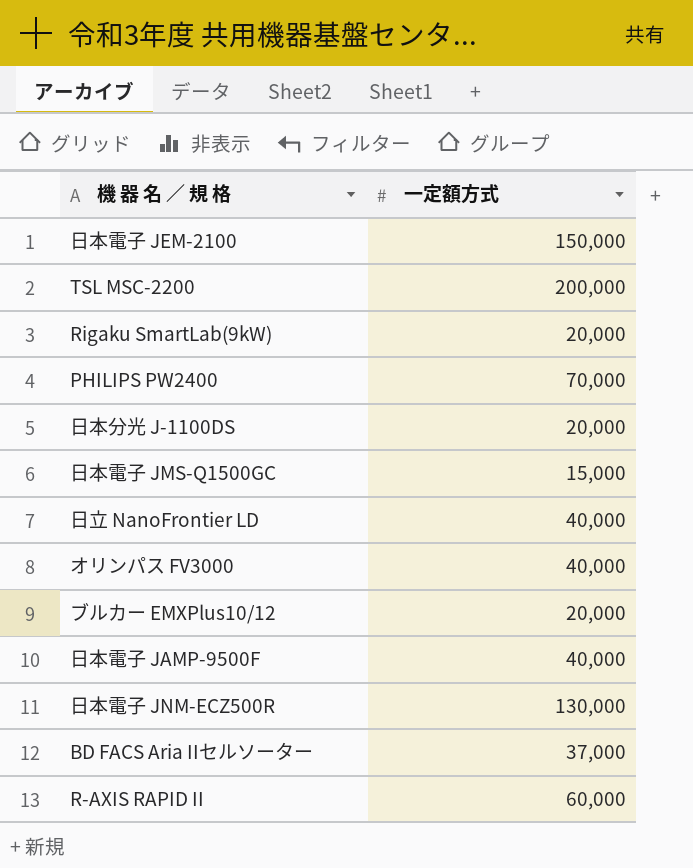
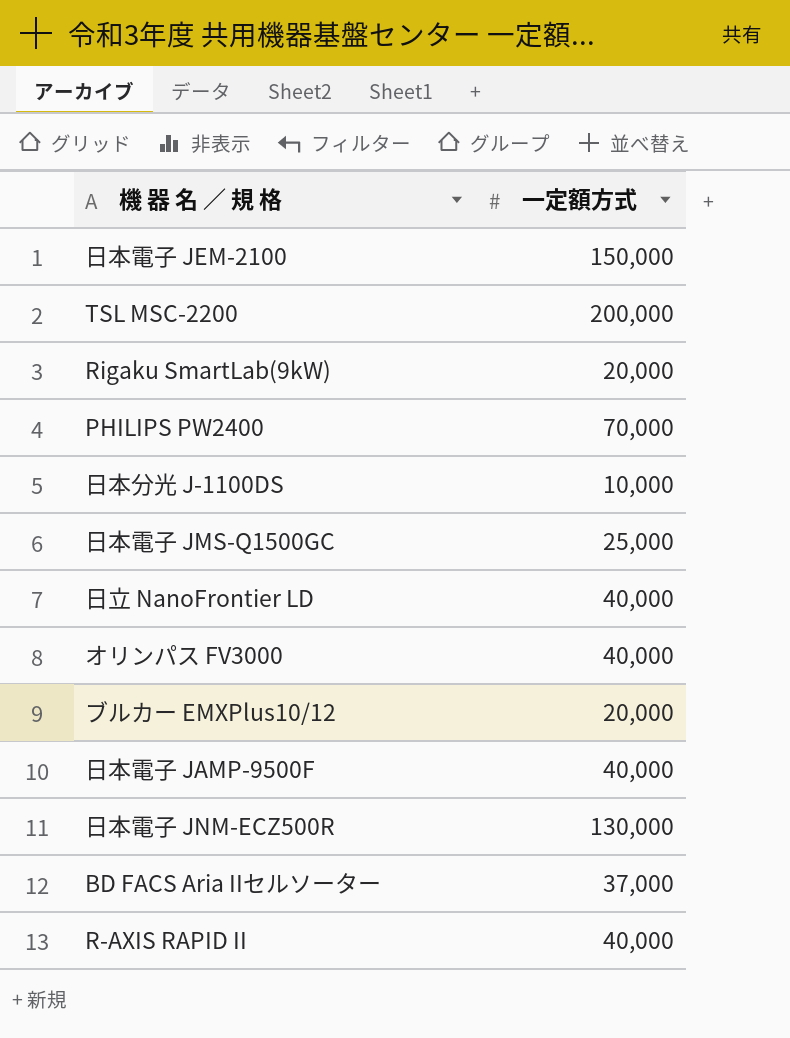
日本分光 J-1100DS | 一定額方式: 20,000 -> 10,000
日本電子 JMS-Q1500GC | 一定額方式: 15,000 -> 25,000
R-AXIS RAPID II | 一定額方式: 60,000 -> 40,000

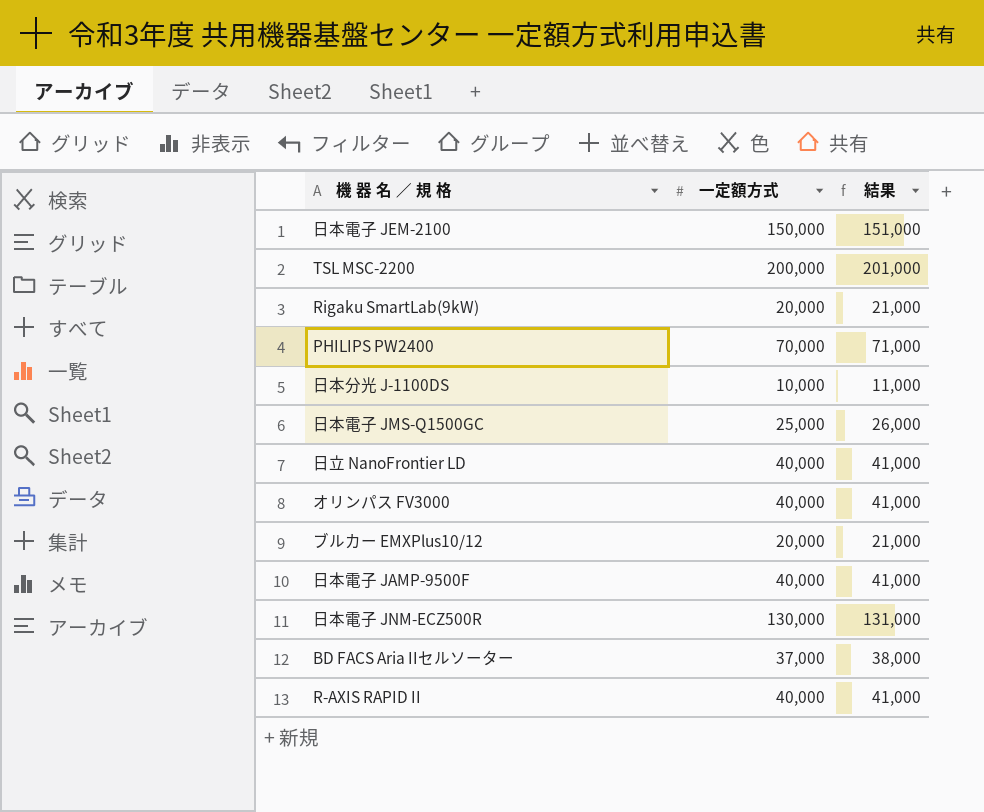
column 結果 | formula: none -> [一定額方式] + 1000

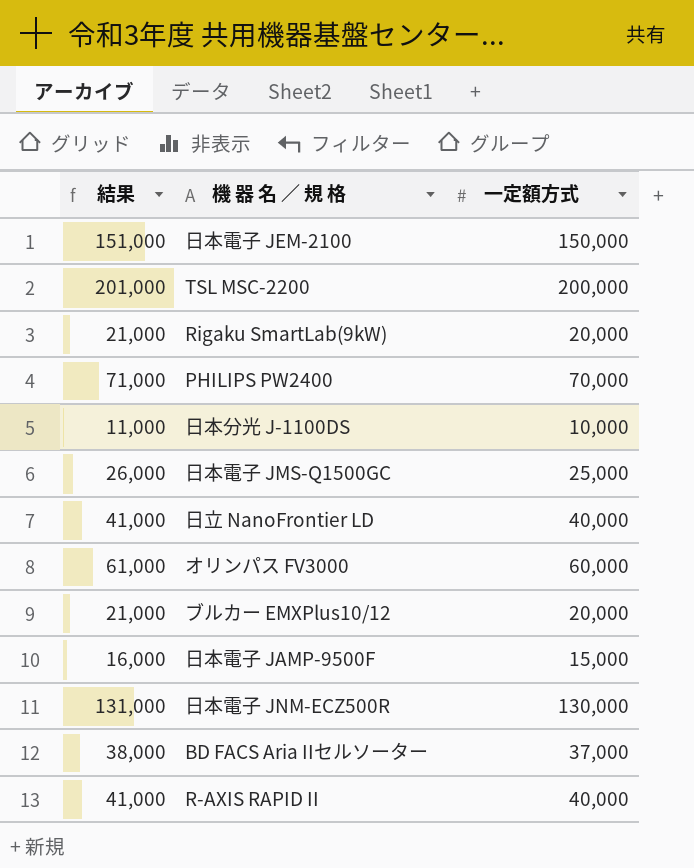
column 結果 | position: 3 -> 1
オリンパス FV3000 | 結果: 41,000 -> 61,000
オリンパス FV3000 | 一定額方式: 40,000 -> 60,000
日本電子 JAMP-9500F | 結果: 41,000 -> 16,000
日本電子 JAMP-9500F | 一定額方式: 40,000 -> 15,000

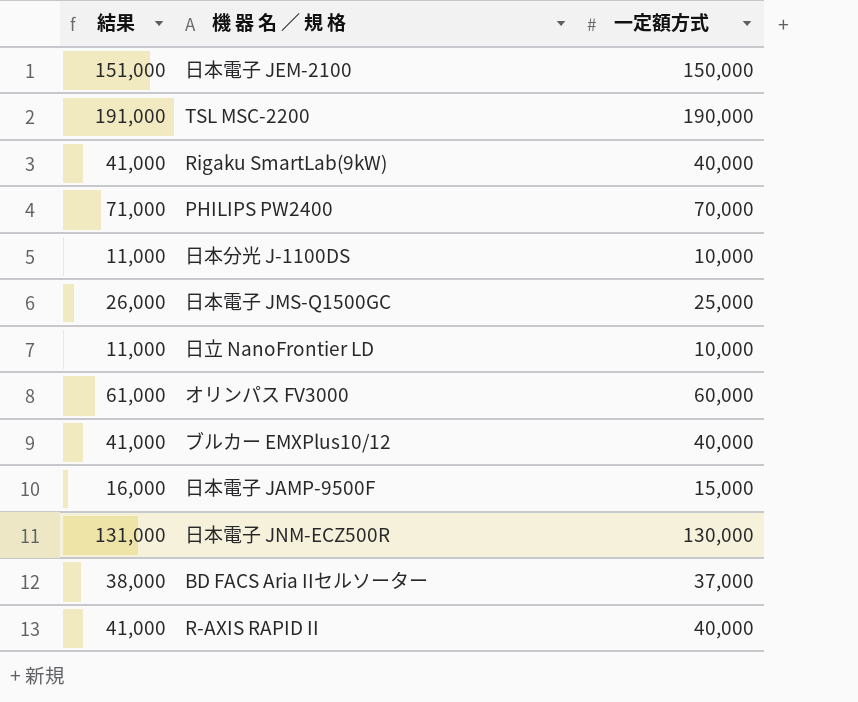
TSL MSC-2200 | 結果: 201,000 -> 191,000
TSL MSC-2200 | 一定額方式: 200,000 -> 190,000
Rigaku SmartLab(9kW) | 結果: 21,000 -> 41,000
Rigaku SmartLab(9kW) | 一定額方式: 20,000 -> 40,000
日立 NanoFrontier LD | 結果: 41,000 -> 11,000
日立 NanoFrontier LD | 一定額方式: 40,000 -> 10,000
ブルカー EMXPlus10/12 | 結果: 21,000 -> 41,000
ブルカー EMXPlus10/12 | 一定額方式: 20,000 -> 40,000

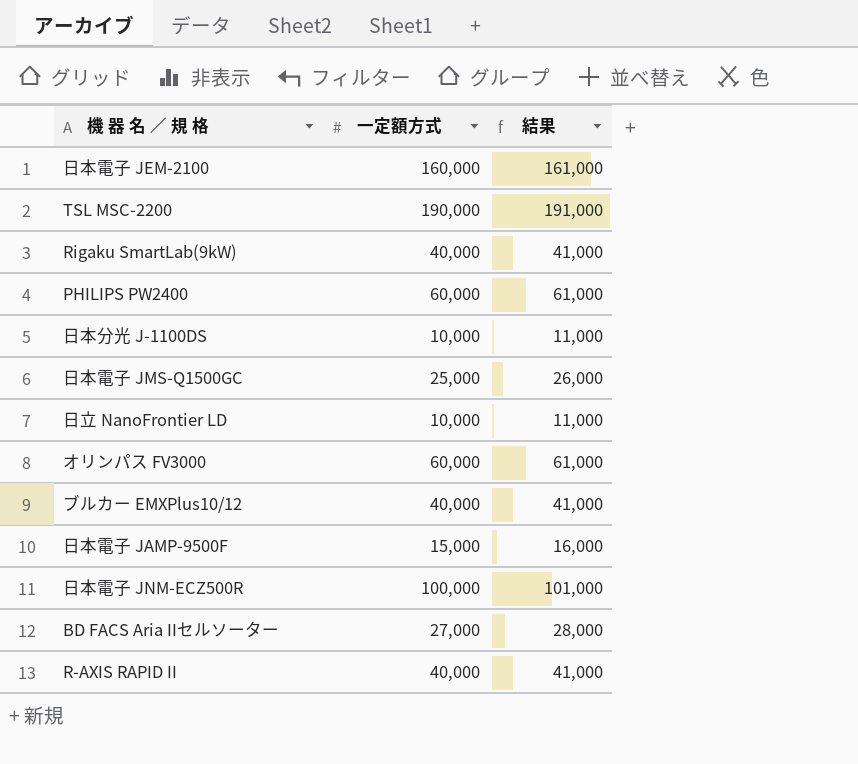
column 結果 | position: 1 -> 3
日本電子 JEM-2100 | 一定額方式: 150,000 -> 160,000
日本電子 JEM-2100 | 結果: 151,000 -> 161,000
PHILIPS PW2400 | 一定額方式: 70,000 -> 60,000
PHILIPS PW2400 | 結果: 71,000 -> 61,000
日本電子 JNM-ECZ500R | 一定額方式: 130,000 -> 100,000
日本電子 JNM-ECZ500R | 結果: 131,000 -> 101,000
BD FACS Aria IIセルソーター | 一定額方式: 37,000 -> 27,000
BD FACS Aria IIセルソーター | 結果: 38,000 -> 28,000

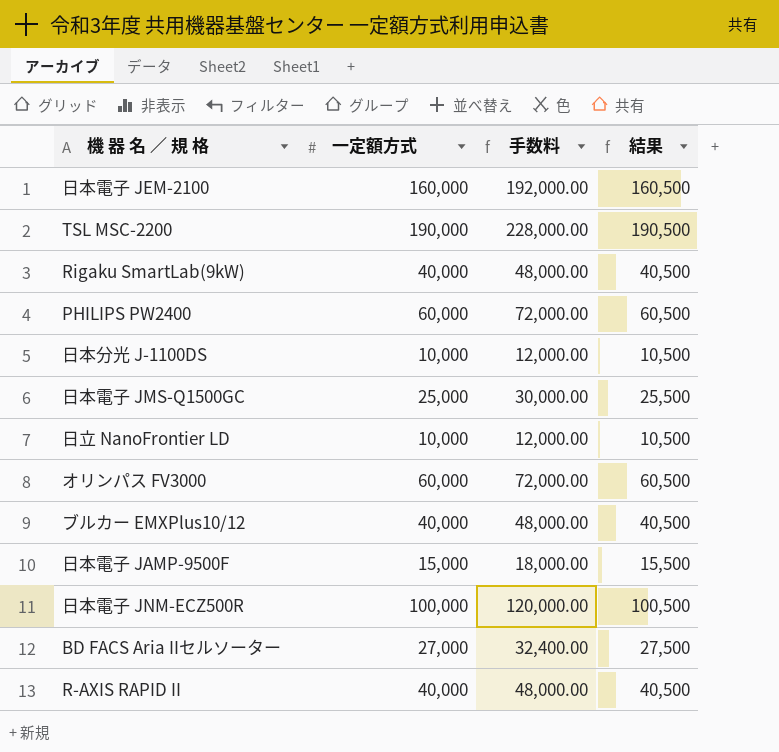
column 手数料 | formula: none -> [一定額方式] * 1.2
column 結果 | formula: [一定額方式] + 1000 -> [一定額方式] + 500

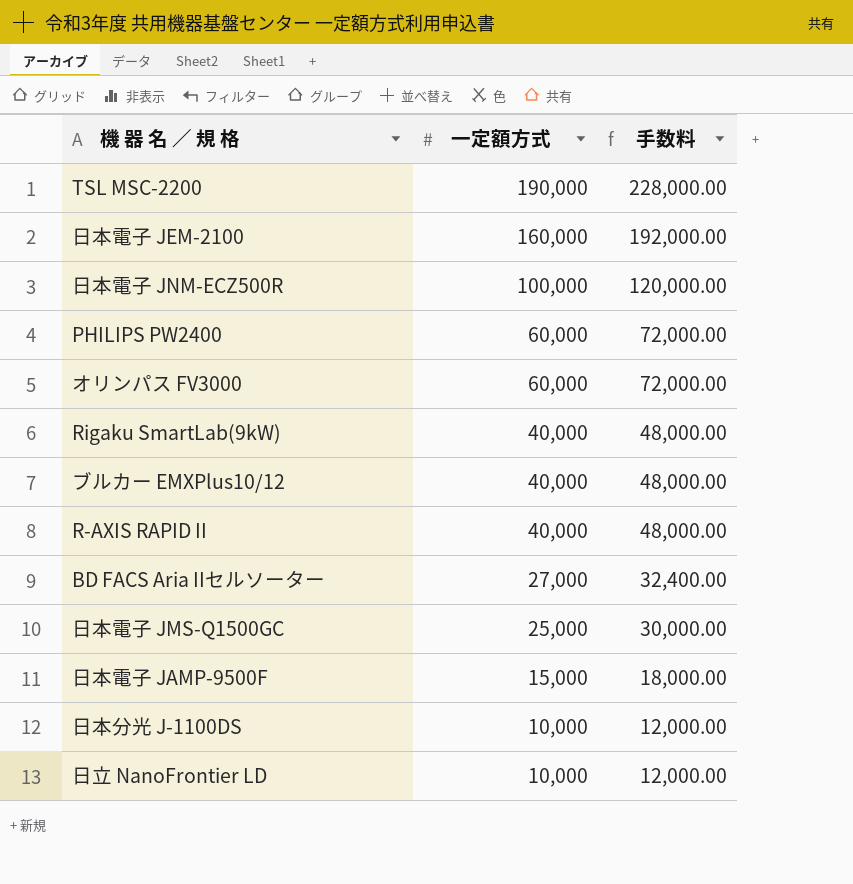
row order: none -> 一定額方式 descending
column 結果 | formula: [一定額方式] + 500 -> none

